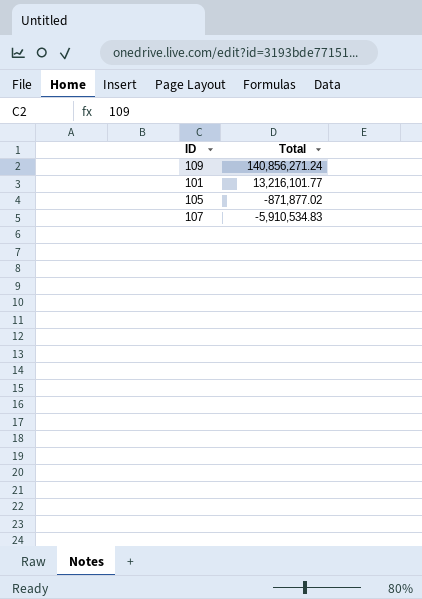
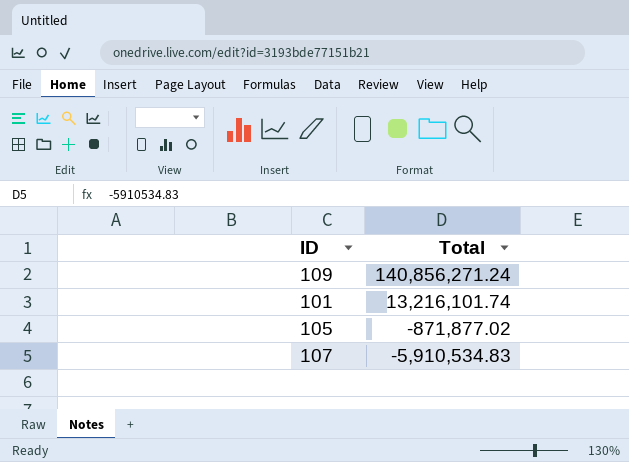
101 | Total: 13,216,101.77 -> 13,216,101.74

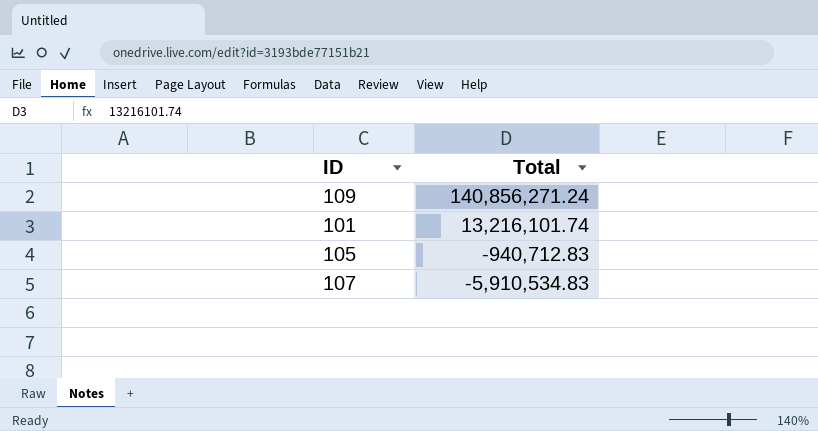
105 | Total: -871,877.02 -> -940,712.83

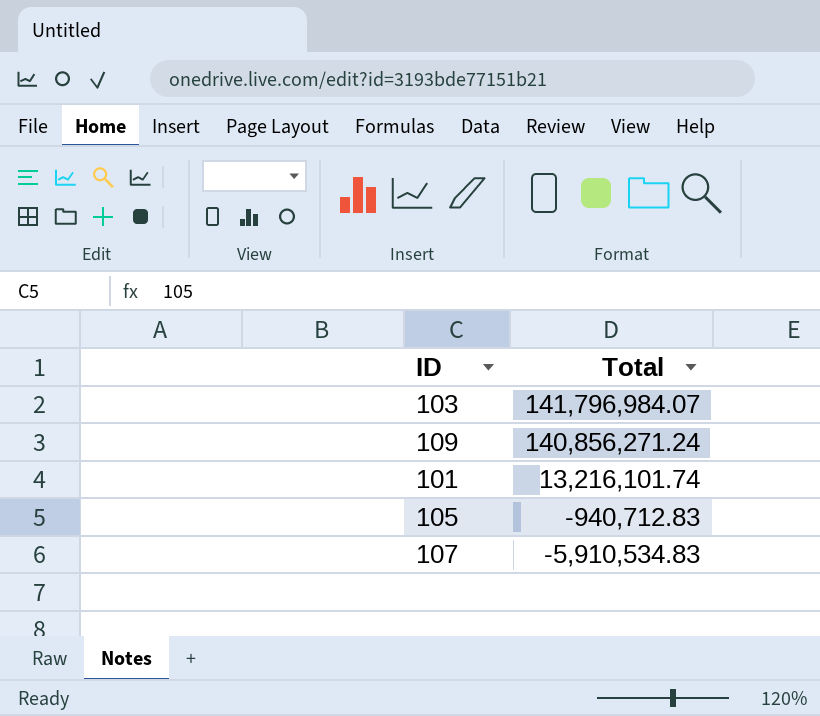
row 103: none -> 141,796,984.07

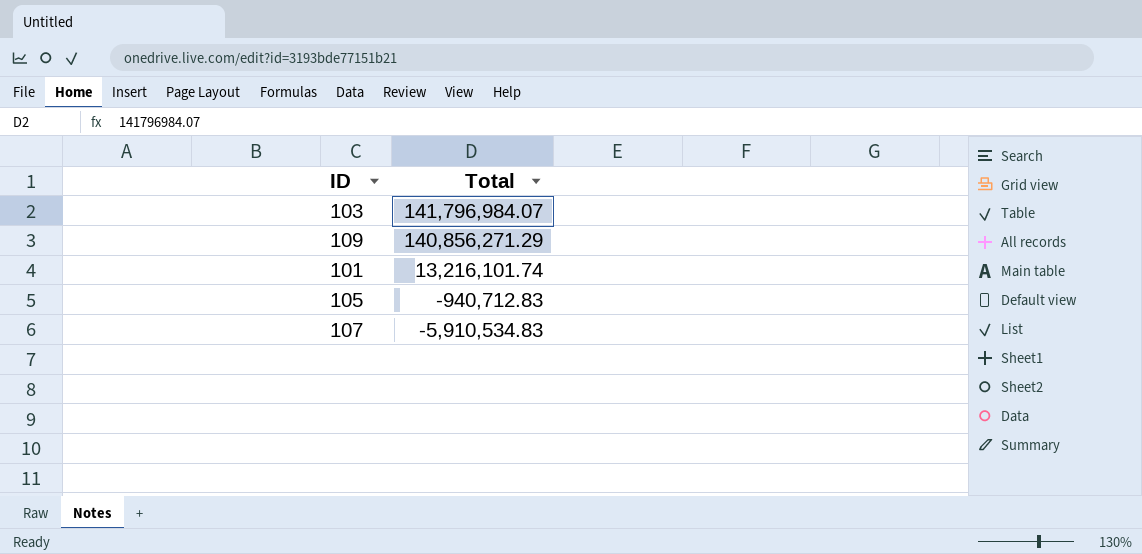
109 | Total: 140,856,271.24 -> 140,856,271.29

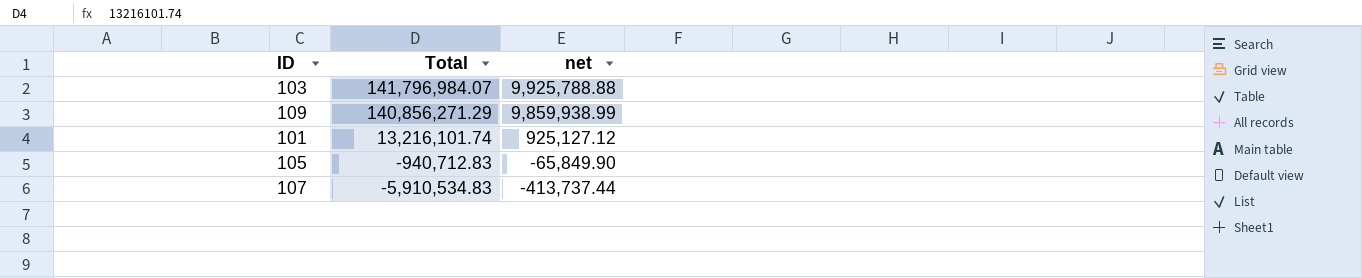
column net | formula: none -> [Total] * 0.07

